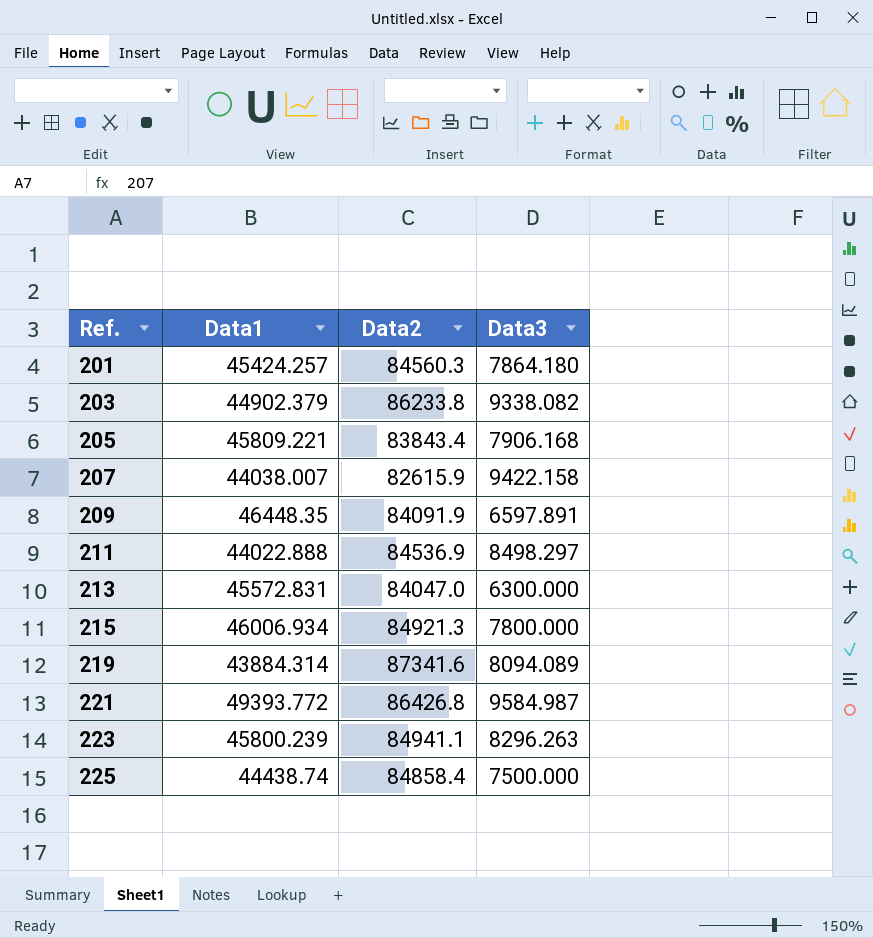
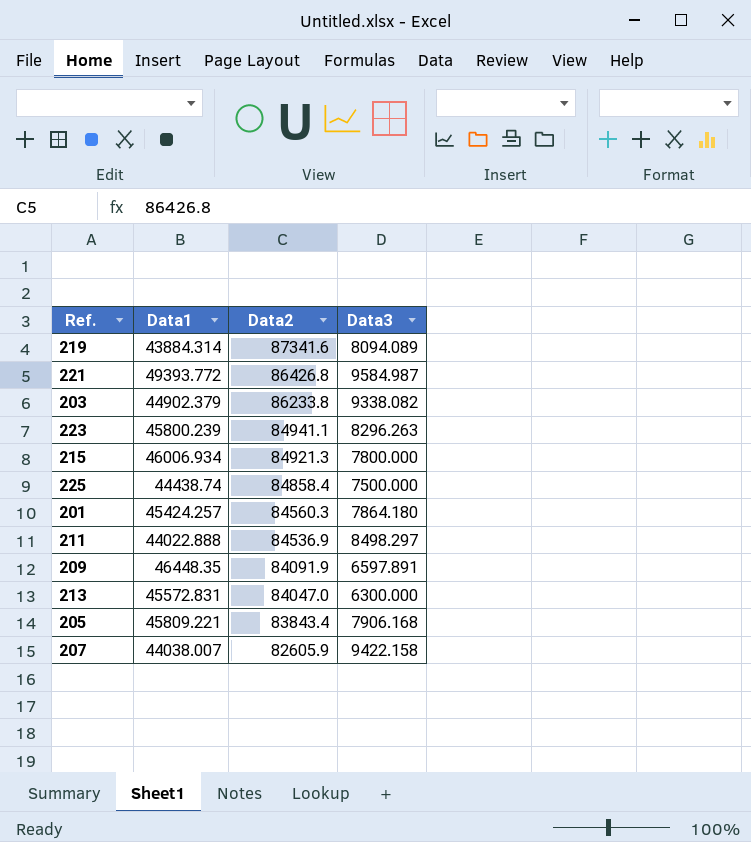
row order: Ref. ascending -> Data2 descending
207 | Data2: 82615.9 -> 82605.9

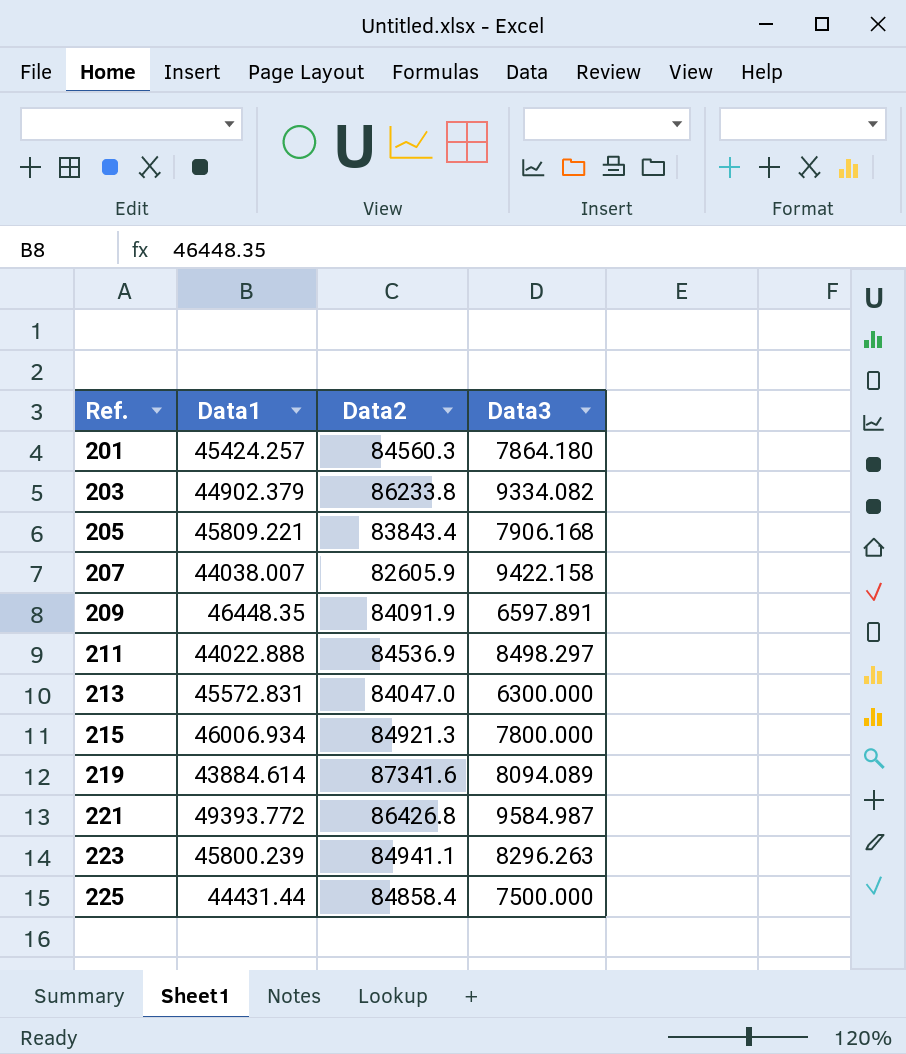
row order: Data2 descending -> Ref. ascending
203 | Data3: 9338.082 -> 9334.082
219 | Data1: 43884.314 -> 43884.614
225 | Data1: 44438.74 -> 44431.44

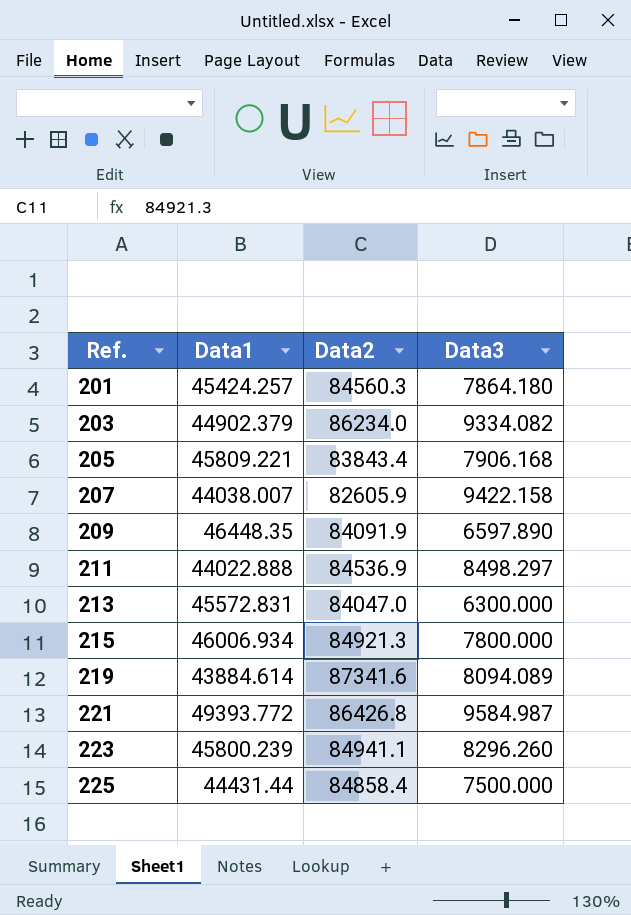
203 | Data2: 86233.8 -> 86234.0
209 | Data3: 6597.891 -> 6597.890
223 | Data3: 8296.263 -> 8296.260

